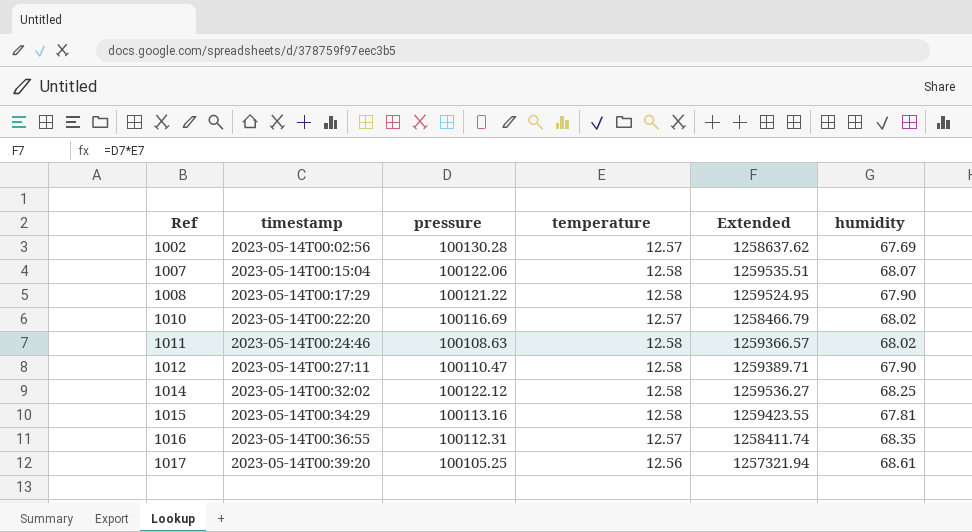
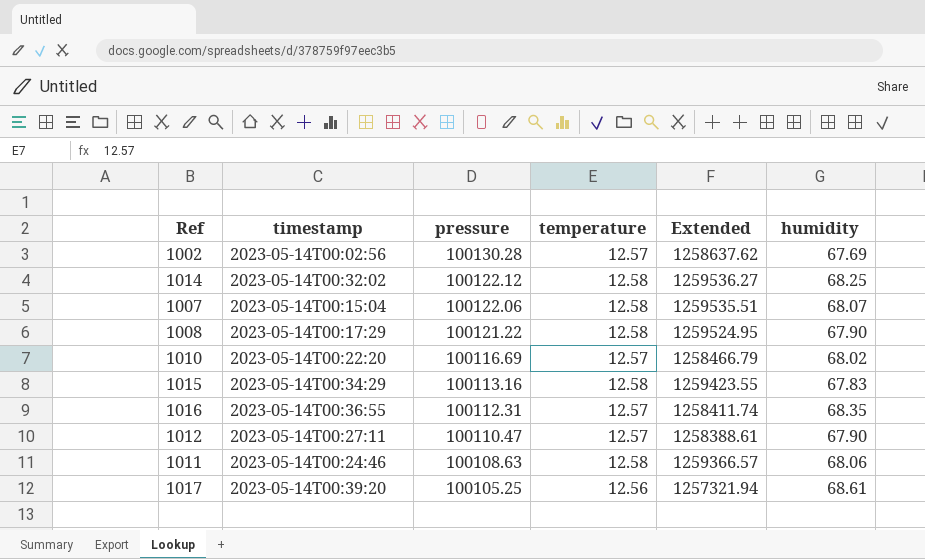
row order: Ref ascending -> pressure descending
1015 | humidity: 67.81 -> 67.83
1012 | temperature: 12.58 -> 12.57
1012 | Extended: 1259389.71 -> 1258388.61
1011 | humidity: 68.02 -> 68.06

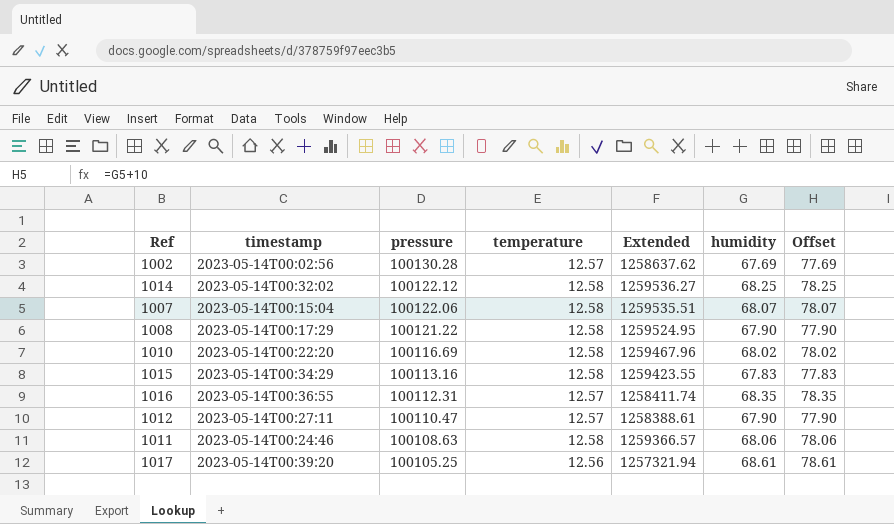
column Offset | formula: none -> [humidity] + 10
1010 | temperature: 12.57 -> 12.58
1010 | Extended: 1258466.79 -> 1259467.96

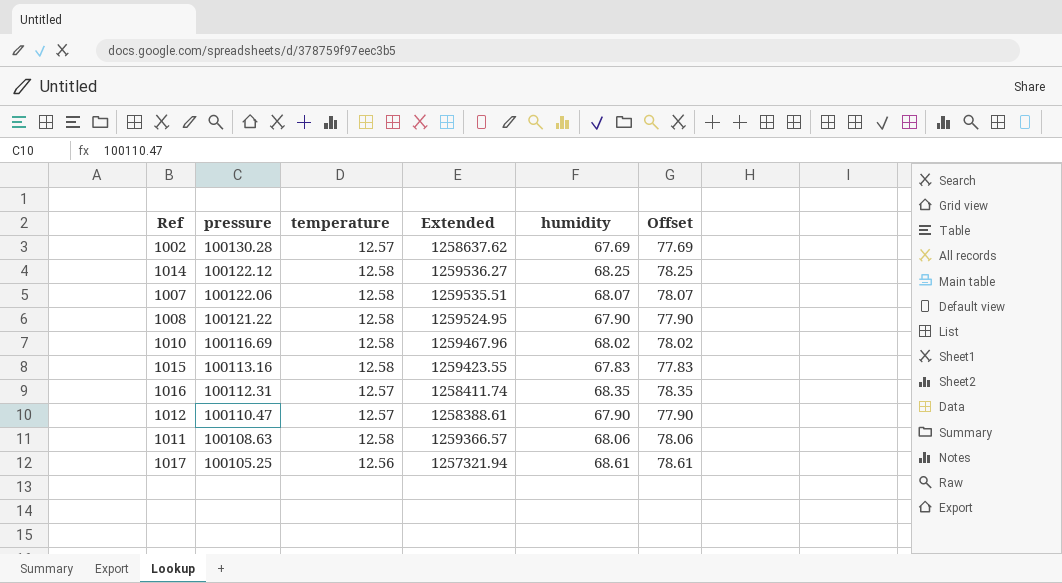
column timestamp | position: 2 -> none

